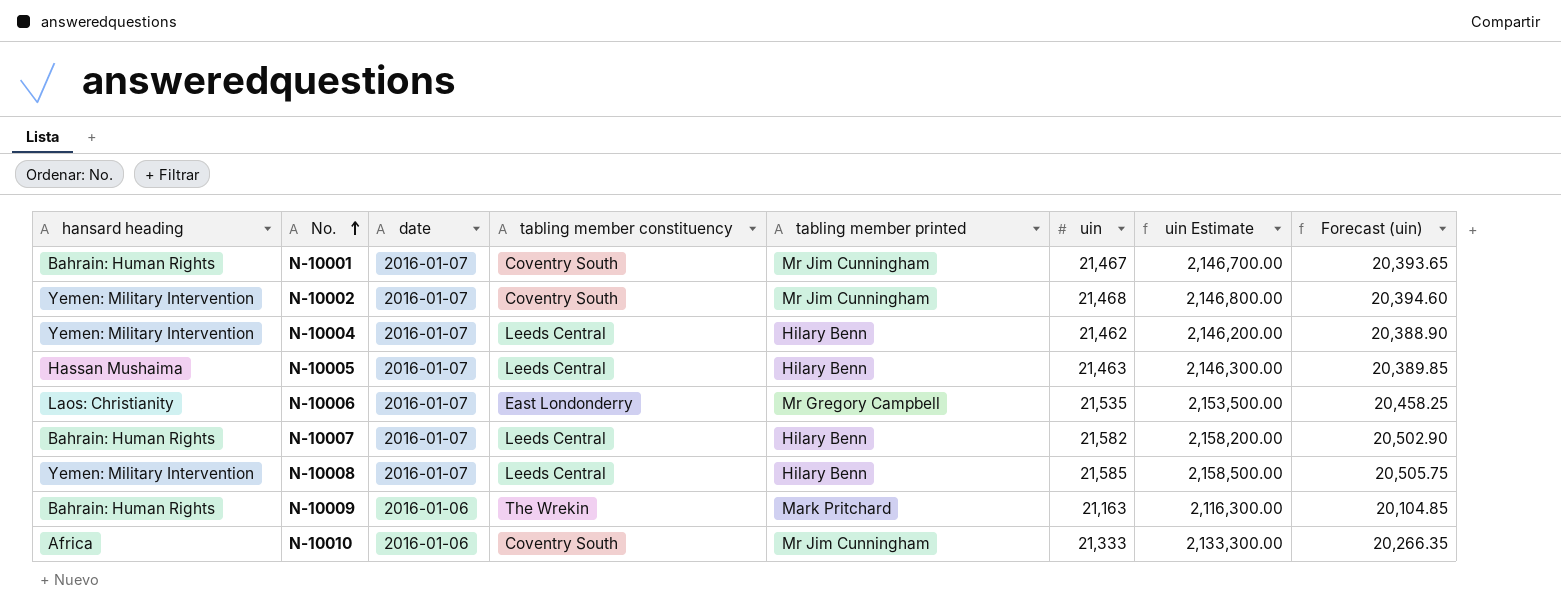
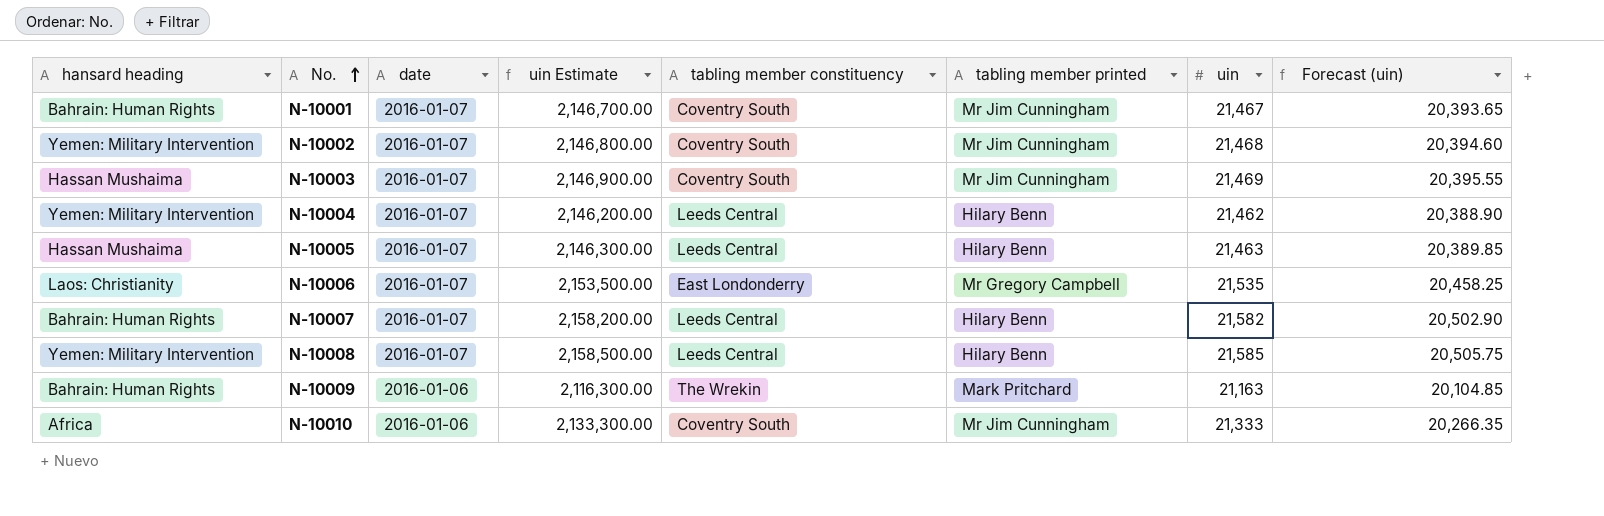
column uin Estimate | position: 7 -> 4
row N-10003: none -> Hassan Mushaima | 2016-01-07 | 2,146,900.00 | Coventry South | Mr Jim Cunningham | 21,469 | 20,395.55

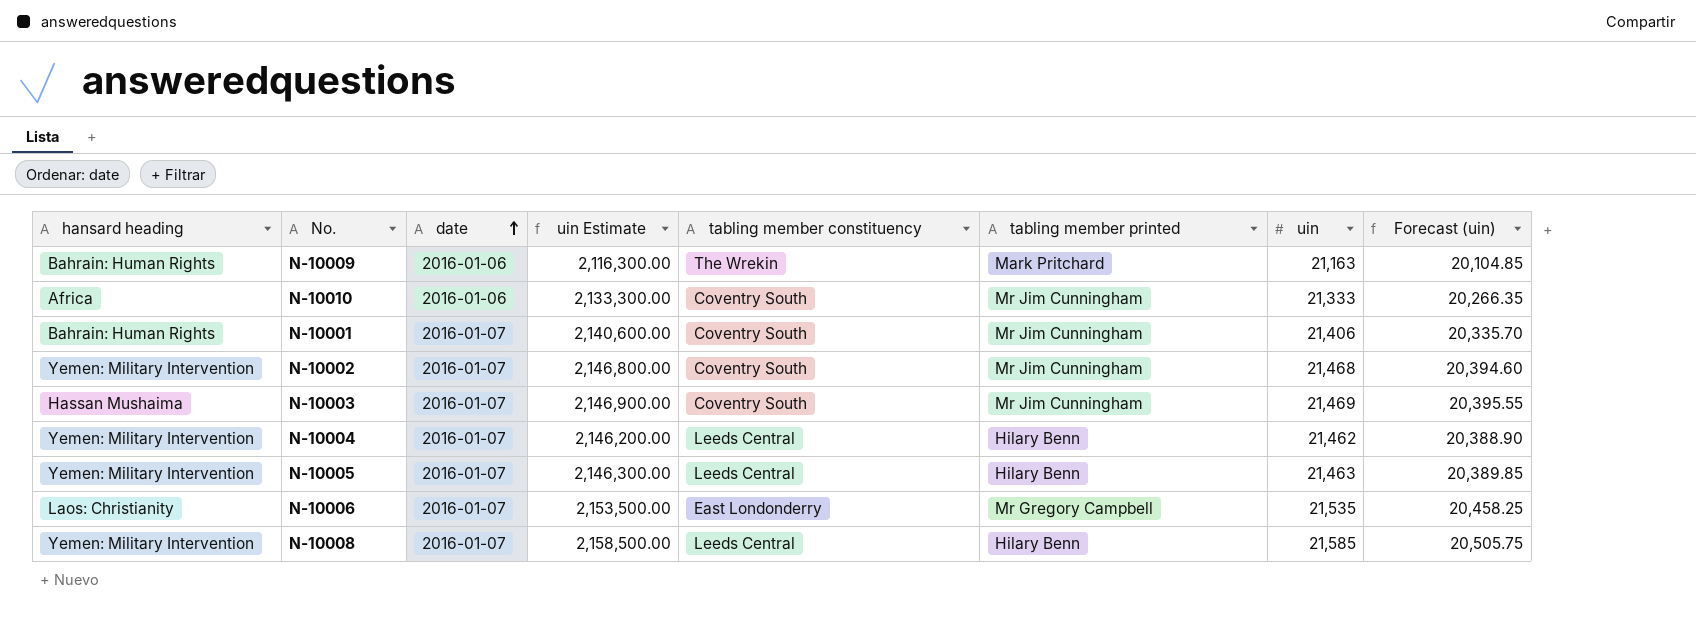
row order: No. ascending -> date ascending
row N-10007: Bahrain: Human Rights | 2016-01-07 | 2,158,200.00 | Leeds Central | Hilary Benn | 21,582 | 20,502.90 -> none
N-10001 | uin Estimate: 2,146,700.00 -> 2,140,600.00
N-10001 | uin: 21,467 -> 21,406
N-10001 | Forecast (uin): 20,393.65 -> 20,335.70
N-10005 | hansard heading: Hassan Mushaima -> Yemen: Military Intervention

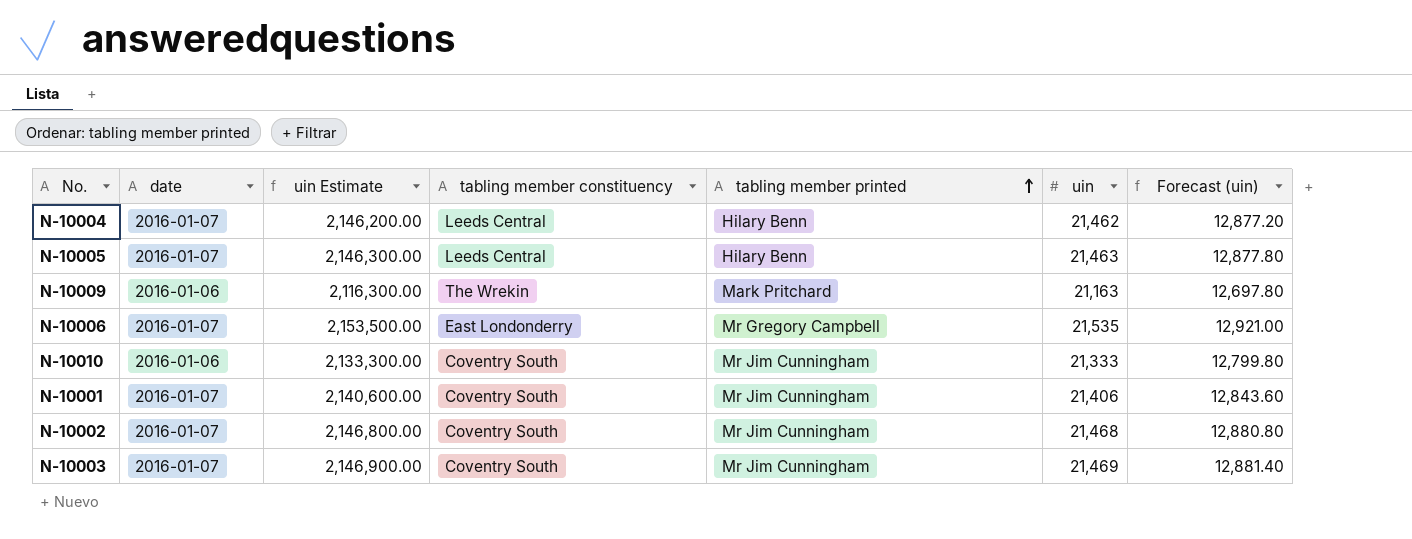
row order: date ascending -> tabling member printed ascending
column hansard heading | position: 1 -> none
column Forecast (uin) | formula: [uin] * 0.95 -> [uin] * 0.6
row N-10008: Yemen: Military Intervention | 2016-01-07 | 2,158,500.00 | Leeds Central | Hilary Benn | 21,585 | 20,505.75 -> none

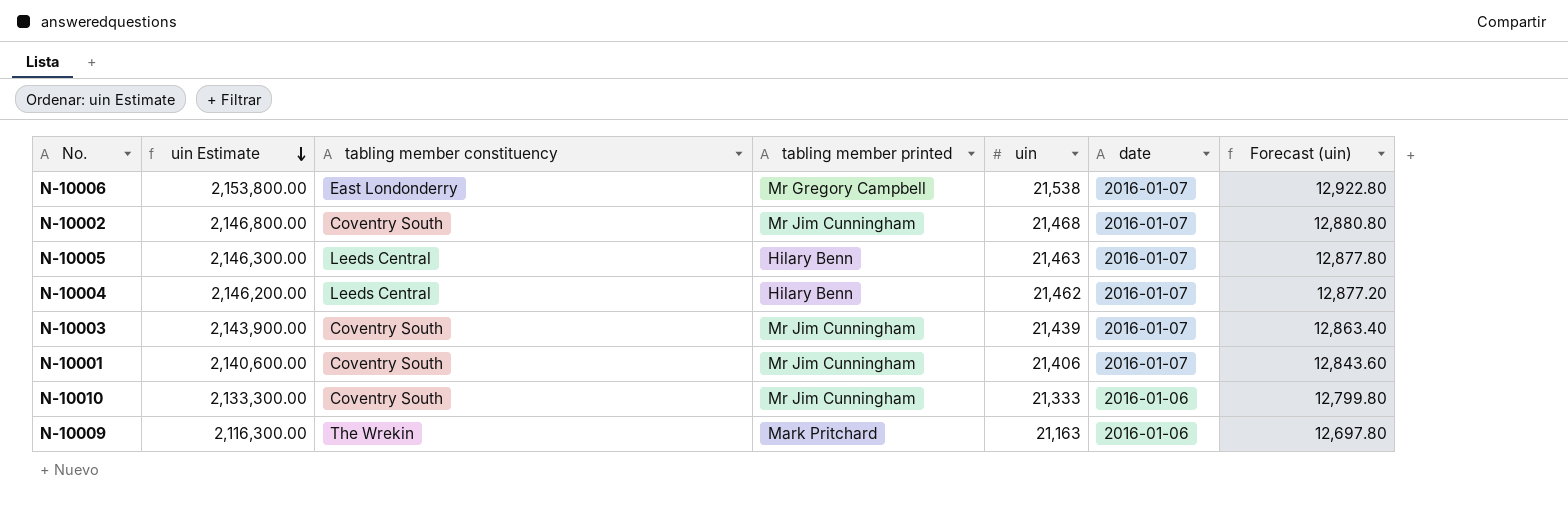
row order: tabling member printed ascending -> uin Estimate descending
column date | position: 2 -> 6
N-10006 | uin Estimate: 2,153,500.00 -> 2,153,800.00
N-10006 | uin: 21,535 -> 21,538
N-10006 | Forecast (uin): 12,921.00 -> 12,922.80
N-10003 | uin Estimate: 2,146,900.00 -> 2,143,900.00
N-10003 | uin: 21,469 -> 21,439
N-10003 | Forecast (uin): 12,881.40 -> 12,863.40

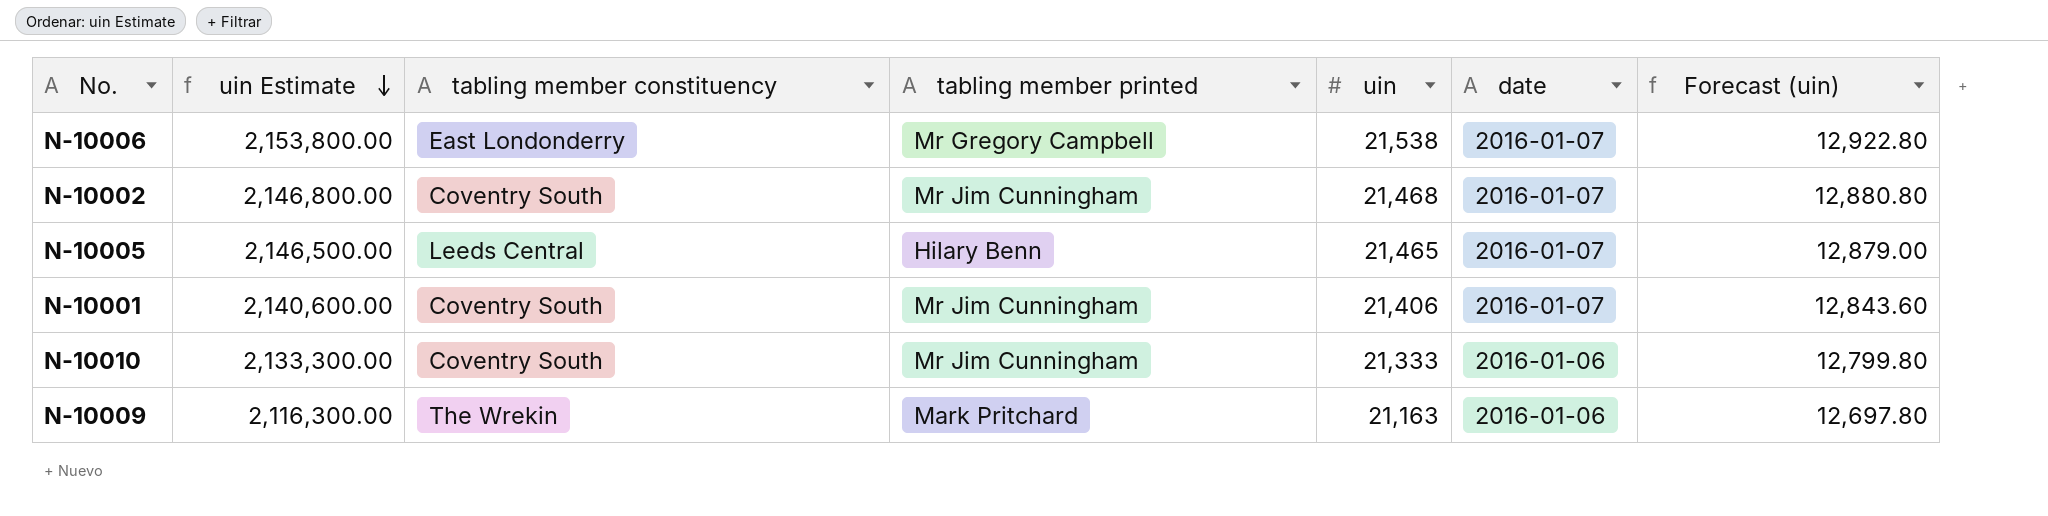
row N-10004: 2,146,200.00 | Leeds Central | Hilary Benn | 21,462 | 2016-01-07 | 12,877.20 -> none
row N-10003: 2,143,900.00 | Coventry South | Mr Jim Cunningham | 21,439 | 2016-01-07 | 12,863.40 -> none
N-10005 | uin Estimate: 2,146,300.00 -> 2,146,500.00
N-10005 | uin: 21,463 -> 21,465
N-10005 | Forecast (uin): 12,877.80 -> 12,879.00

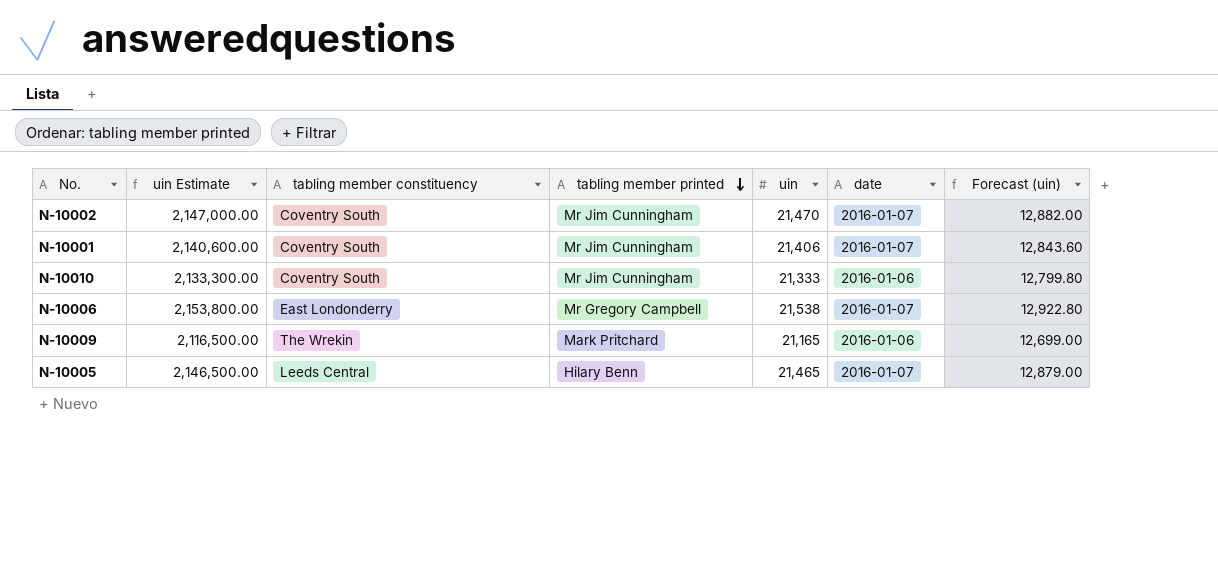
row order: uin Estimate descending -> tabling member printed descending
N-10002 | uin Estimate: 2,146,800.00 -> 2,147,000.00
N-10002 | uin: 21,468 -> 21,470
N-10002 | Forecast (uin): 12,880.80 -> 12,882.00
N-10009 | uin Estimate: 2,116,300.00 -> 2,116,500.00
N-10009 | uin: 21,163 -> 21,165
N-10009 | Forecast (uin): 12,697.80 -> 12,699.00

